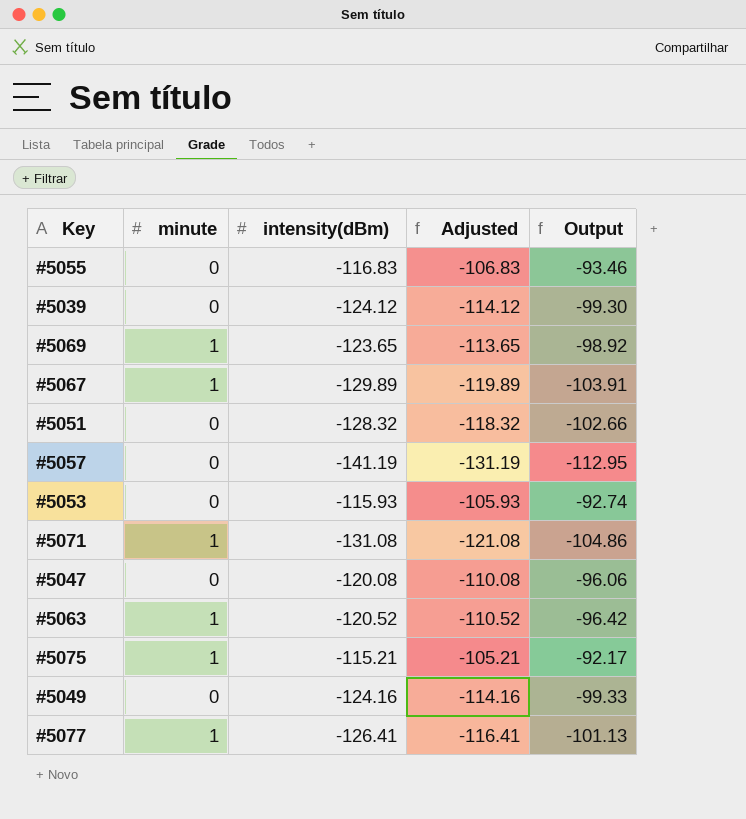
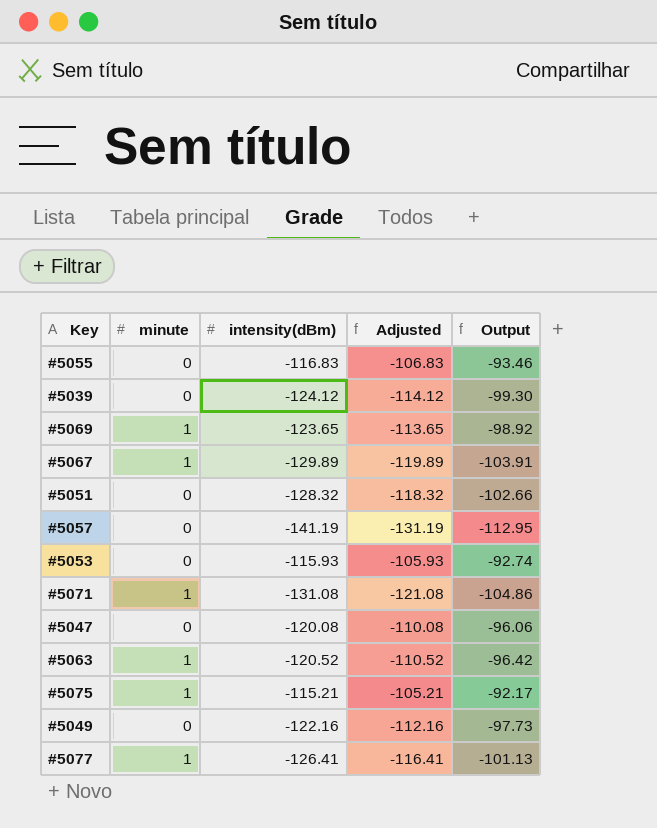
#5049 | intensity(dBm): -124.16 -> -122.16
#5049 | Adjusted: -114.16 -> -112.16
#5049 | Output: -99.33 -> -97.73

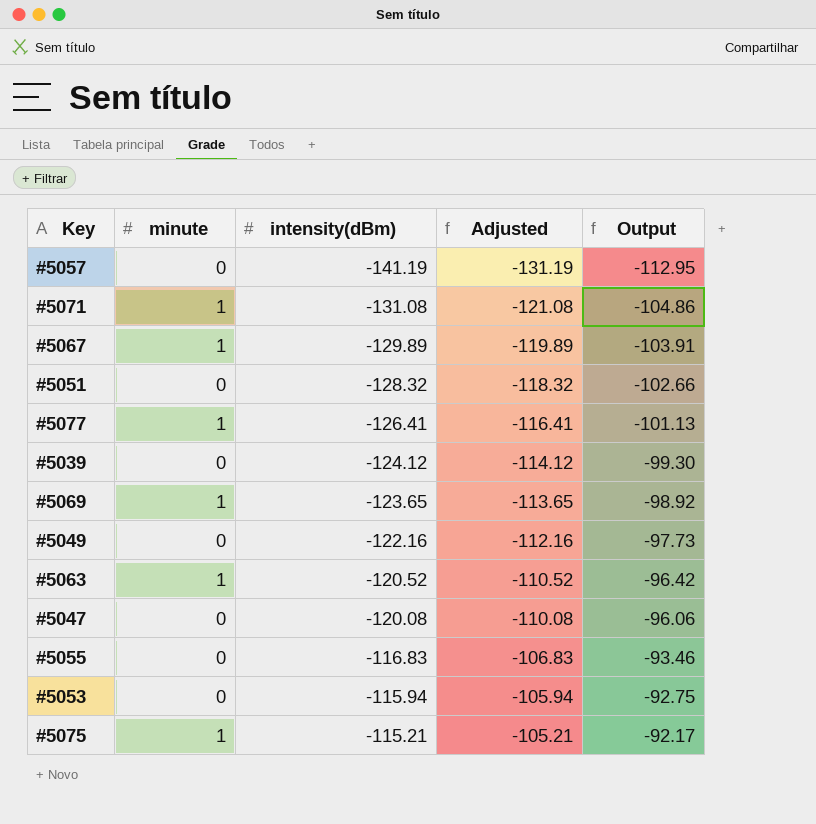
row order: none -> intensity(dBm) ascending
#5053 | intensity(dBm): -115.93 -> -115.94
#5053 | Adjusted: -105.93 -> -105.94
#5053 | Output: -92.74 -> -92.75

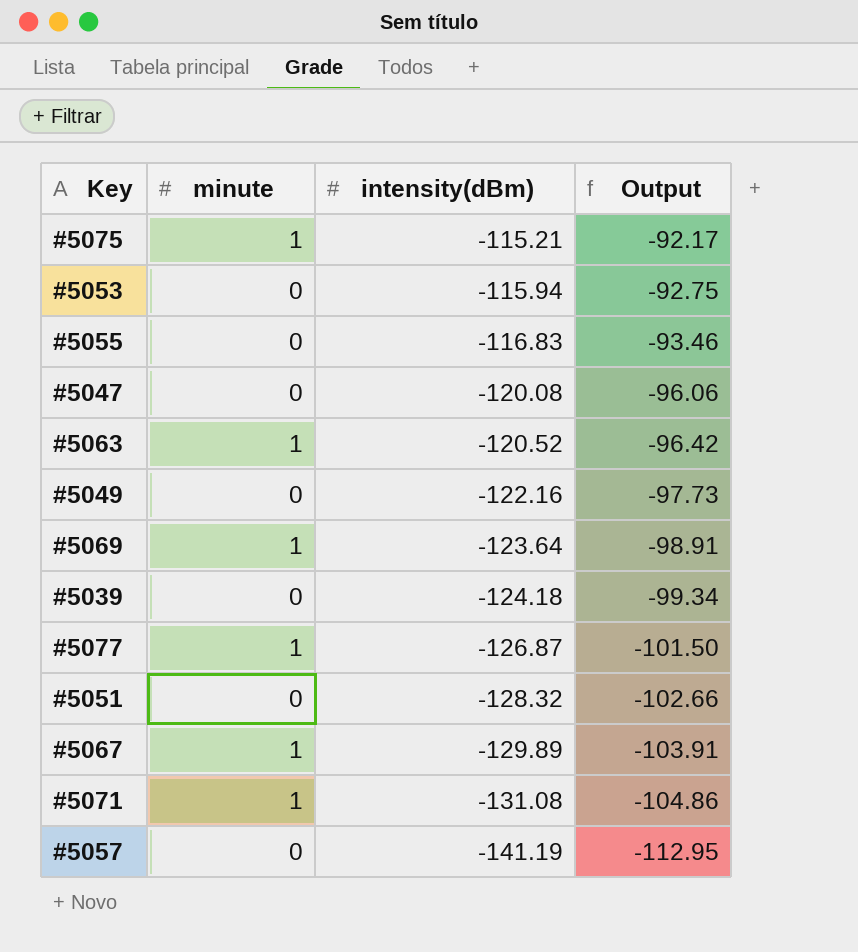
row order: intensity(dBm) ascending -> intensity(dBm) descending
column Adjusted | formula: [intensity(dBm)] + 10 -> none
#5069 | intensity(dBm): -123.65 -> -123.64
#5069 | Output: -98.92 -> -98.91
#5039 | intensity(dBm): -124.12 -> -124.18
#5039 | Output: -99.30 -> -99.34
#5077 | intensity(dBm): -126.41 -> -126.87
#5077 | Output: -101.13 -> -101.50

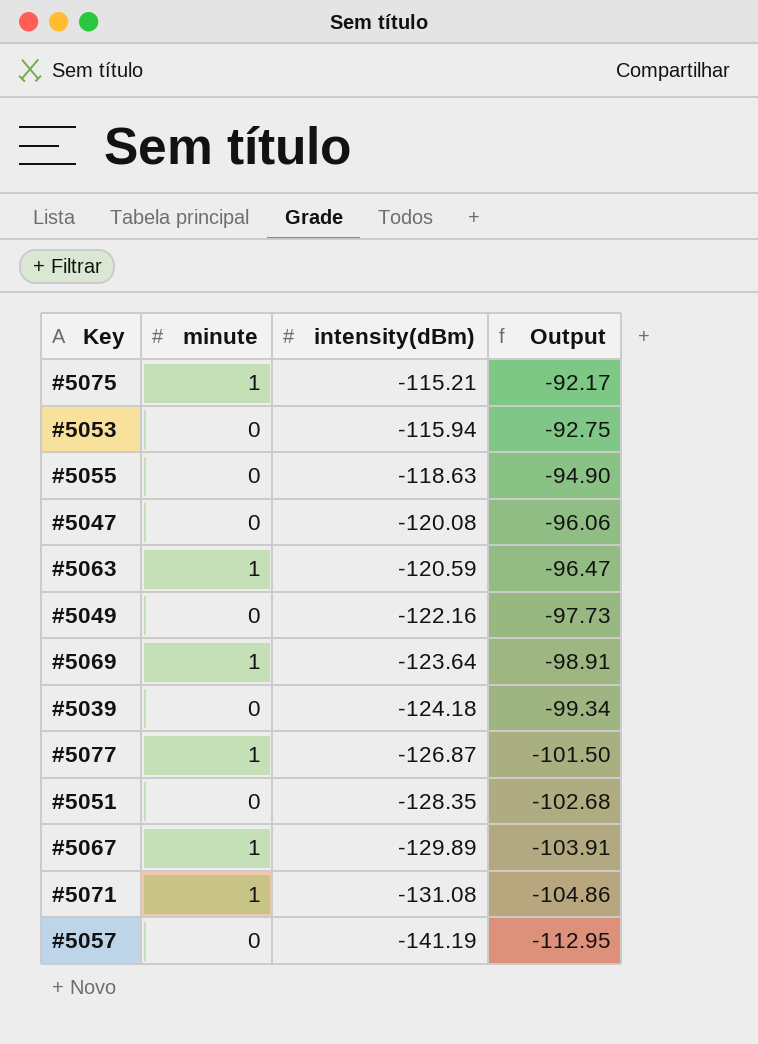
#5055 | intensity(dBm): -116.83 -> -118.63
#5055 | Output: -93.46 -> -94.90
#5063 | intensity(dBm): -120.52 -> -120.59
#5063 | Output: -96.42 -> -96.47
#5051 | intensity(dBm): -128.32 -> -128.35
#5051 | Output: -102.66 -> -102.68

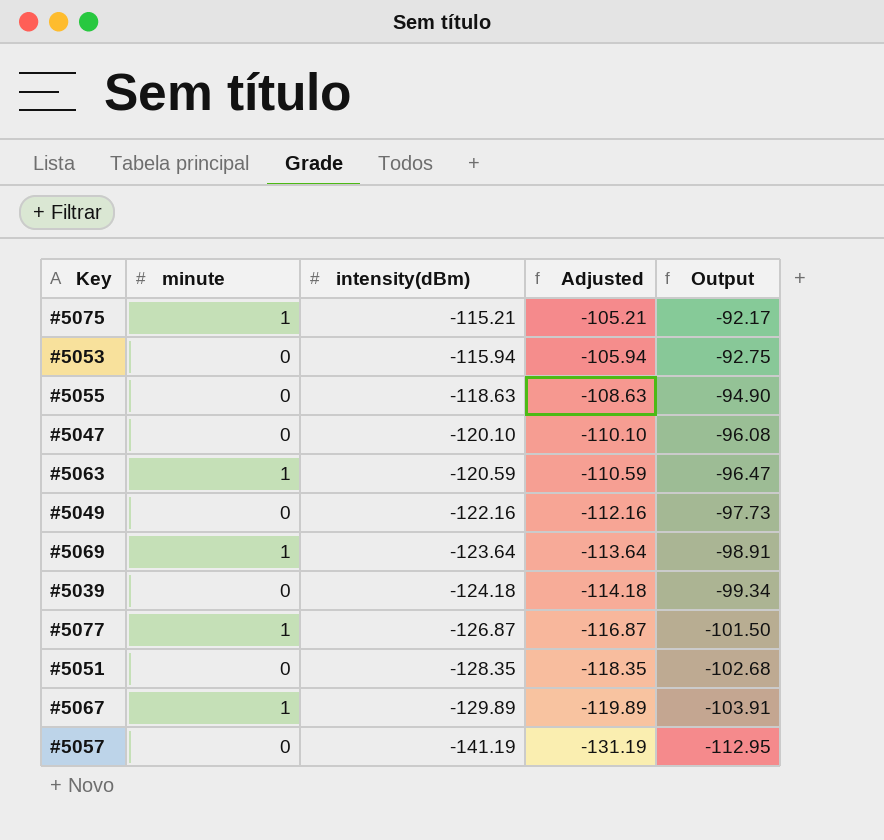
column Adjusted | formula: none -> [intensity(dBm)] + 10
row #5071: 1 | -131.08 | -104.86 -> none
#5047 | intensity(dBm): -120.08 -> -120.10
#5047 | Output: -96.06 -> -96.08

